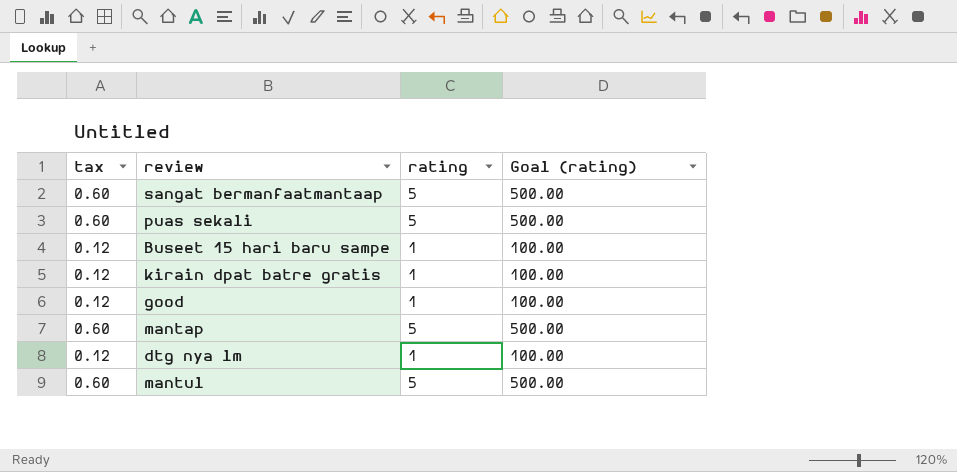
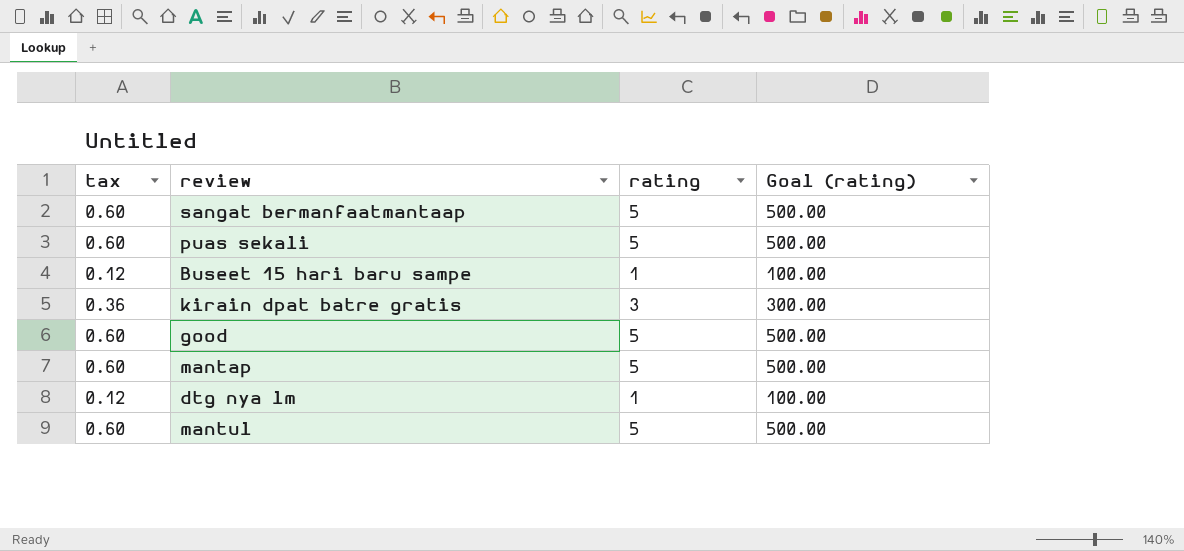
kirain dpat batre gratis | tax: 0.12 -> 0.36
kirain dpat batre gratis | rating: 1 -> 3
kirain dpat batre gratis | Goal (rating): 100.00 -> 300.00
good | tax: 0.12 -> 0.60
good | rating: 1 -> 5
good | Goal (rating): 100.00 -> 500.00

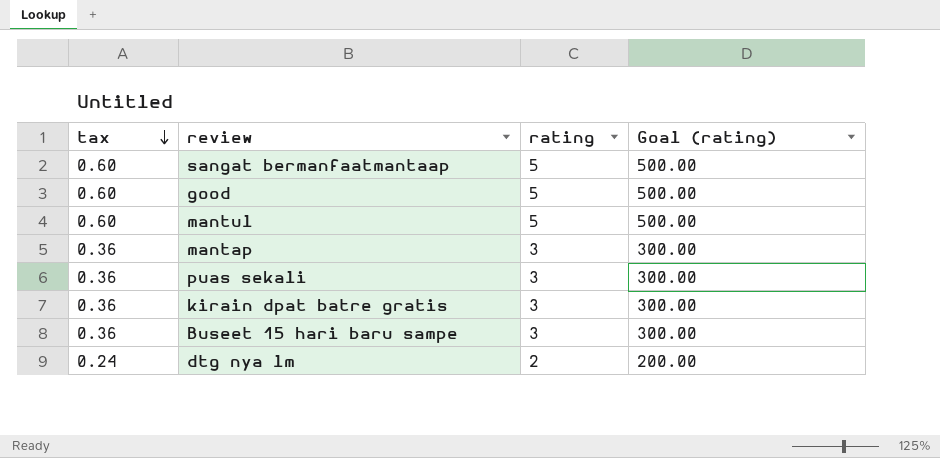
row order: none -> tax descending
mantap | tax: 0.60 -> 0.36
mantap | rating: 5 -> 3
mantap | Goal (rating): 500.00 -> 300.00
puas sekali | tax: 0.60 -> 0.36
puas sekali | rating: 5 -> 3
puas sekali | Goal (rating): 500.00 -> 300.00
Buseet 15 hari baru sampe | tax: 0.12 -> 0.36
Buseet 15 hari baru sampe | rating: 1 -> 3
Buseet 15 hari baru sampe | Goal (rating): 100.00 -> 300.00
dtg nya lm | tax: 0.12 -> 0.24
dtg nya lm | rating: 1 -> 2
dtg nya lm | Goal (rating): 100.00 -> 200.00

